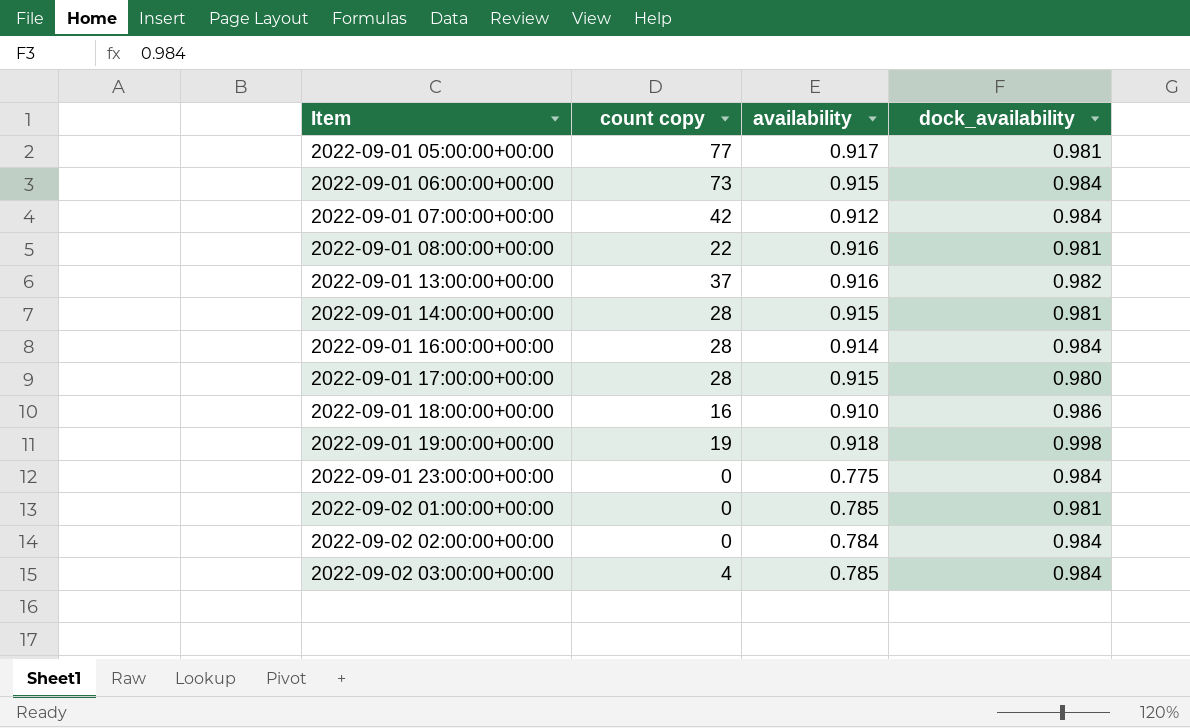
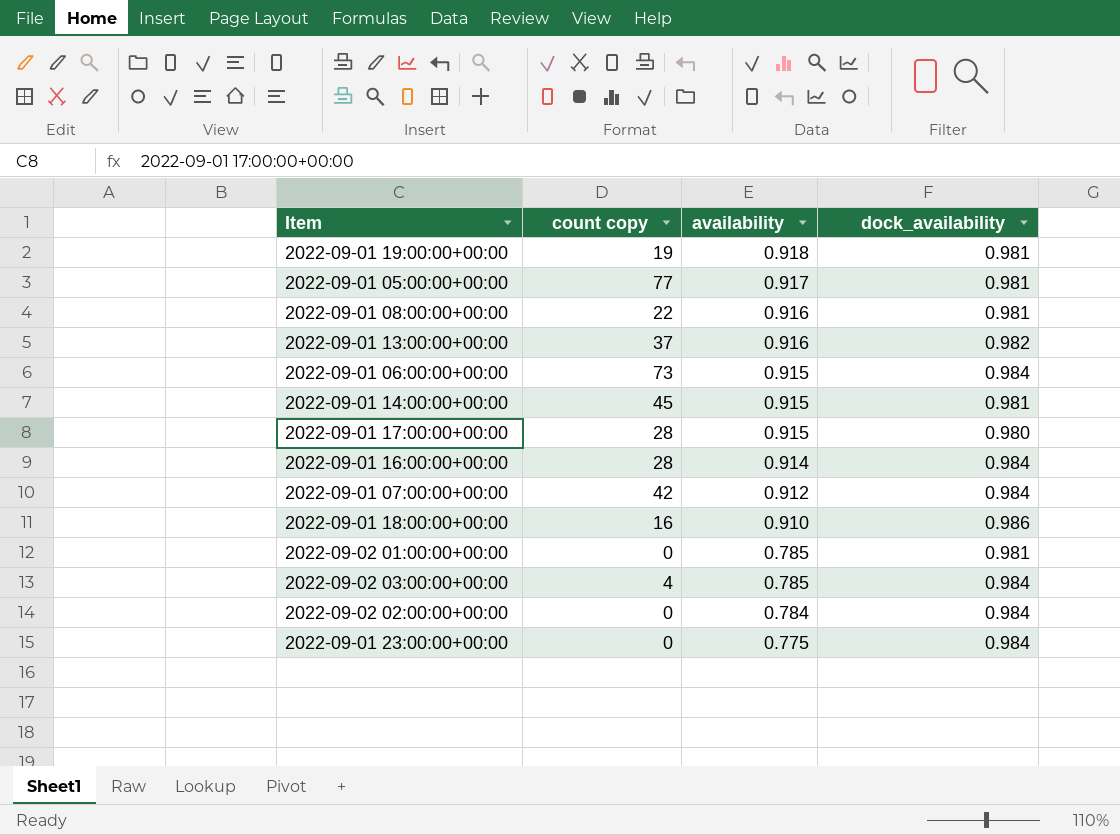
row order: Item ascending -> availability descending
2022-09-01 19:00:00+00:00 | dock_availability: 0.998 -> 0.981
2022-09-01 14:00:00+00:00 | count copy: 28 -> 45

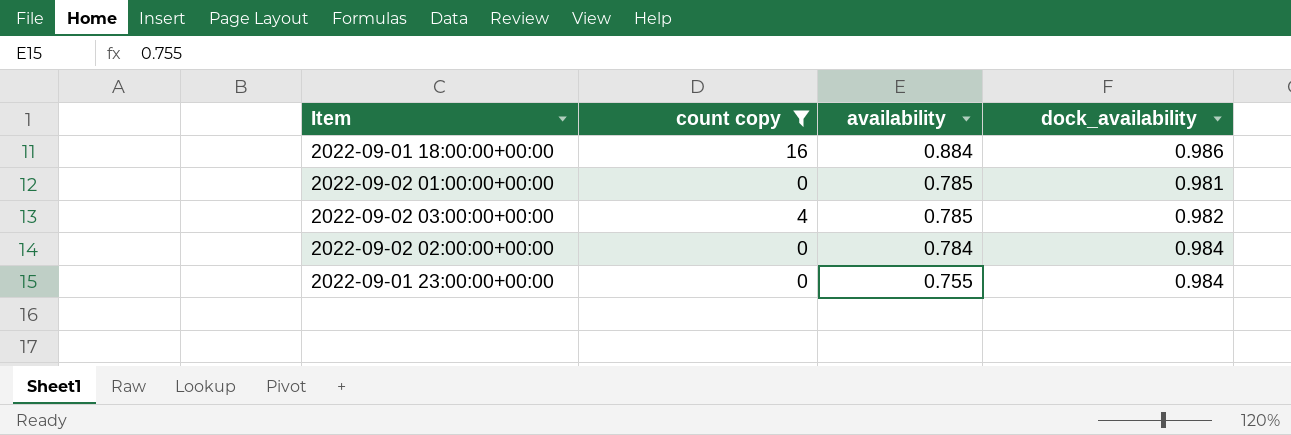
filter: none -> count copy <= 16
2022-09-01 18:00:00+00:00 | availability: 0.910 -> 0.884
2022-09-02 03:00:00+00:00 | dock_availability: 0.984 -> 0.982
2022-09-01 23:00:00+00:00 | availability: 0.775 -> 0.755

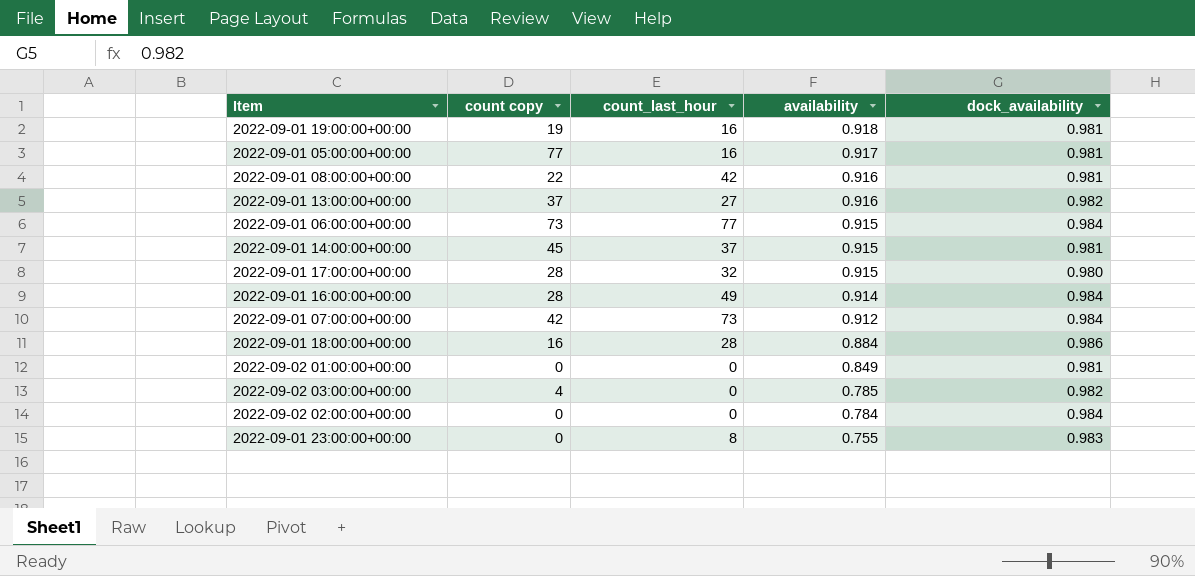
filter: count copy <= 16 -> none
column count_last_hour | position: none -> 3
2022-09-02 01:00:00+00:00 | availability: 0.785 -> 0.849
2022-09-01 23:00:00+00:00 | dock_availability: 0.984 -> 0.983

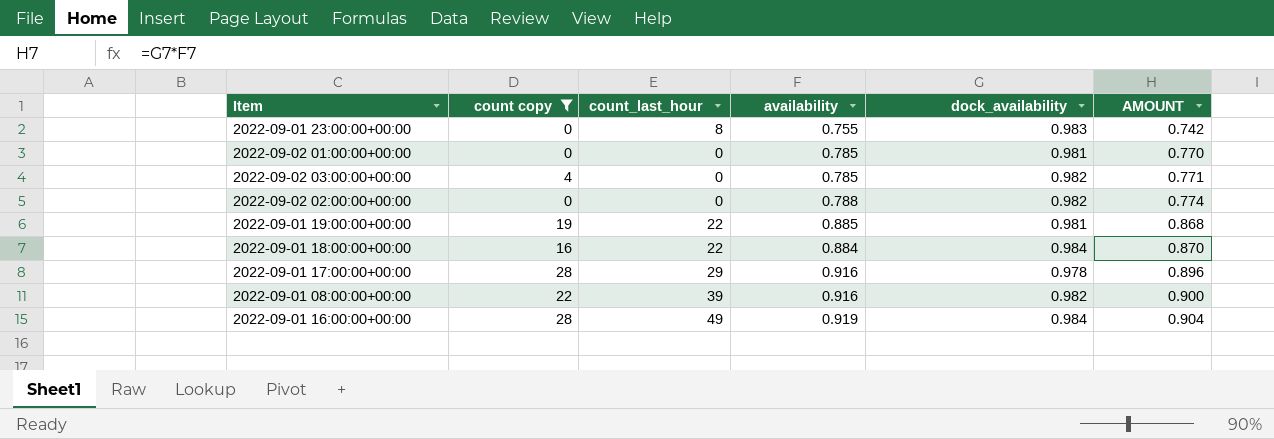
filter: none -> count copy <= 28
row order: availability descending -> AMOUNT ascending
column AMOUNT | formula: none -> [availability] * [dock_availability]
2022-09-02 01:00:00+00:00 | availability: 0.849 -> 0.785
2022-09-02 02:00:00+00:00 | availability: 0.784 -> 0.788
2022-09-02 02:00:00+00:00 | dock_availability: 0.984 -> 0.982
2022-09-01 19:00:00+00:00 | count_last_hour: 16 -> 22
2022-09-01 19:00:00+00:00 | availability: 0.918 -> 0.885
2022-09-01 18:00:00+00:00 | count_last_hour: 28 -> 22
2022-09-01 18:00:00+00:00 | dock_availability: 0.986 -> 0.984
2022-09-01 17:00:00+00:00 | count_last_hour: 32 -> 29
2022-09-01 17:00:00+00:00 | availability: 0.915 -> 0.916
2022-09-01 17:00:00+00:00 | dock_availability: 0.980 -> 0.978
2022-09-01 08:00:00+00:00 | count_last_hour: 42 -> 39
2022-09-01 08:00:00+00:00 | dock_availability: 0.981 -> 0.982
2022-09-01 16:00:00+00:00 | availability: 0.914 -> 0.919

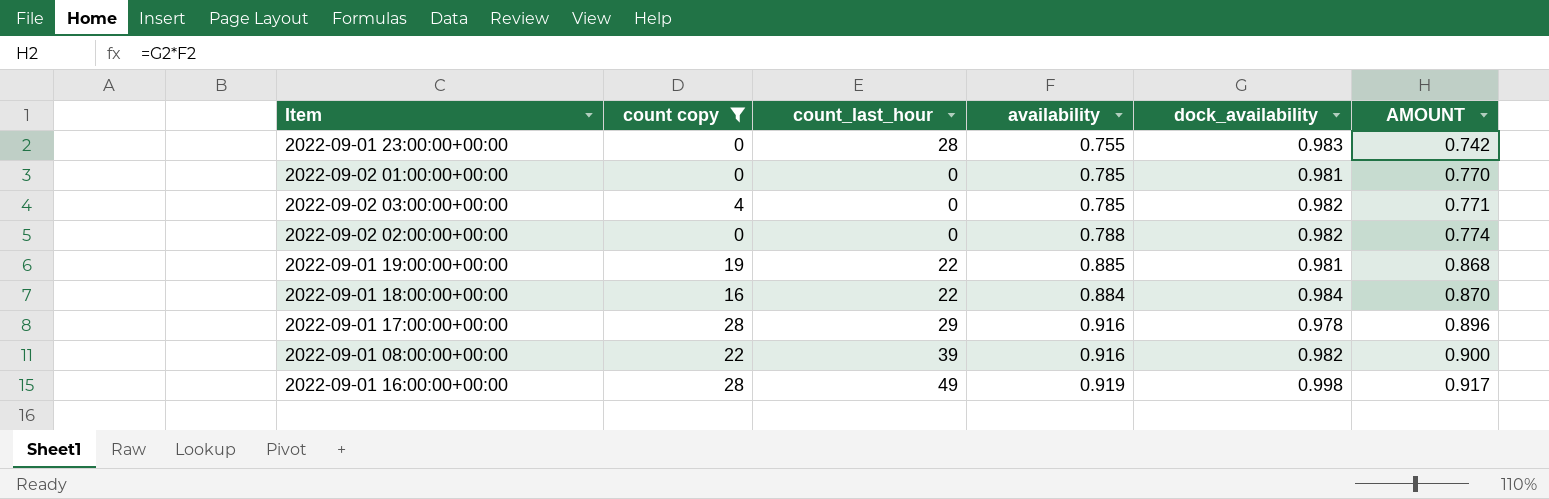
2022-09-01 23:00:00+00:00 | count_last_hour: 8 -> 28
2022-09-01 16:00:00+00:00 | dock_availability: 0.984 -> 0.998
2022-09-01 16:00:00+00:00 | AMOUNT: 0.904 -> 0.917

